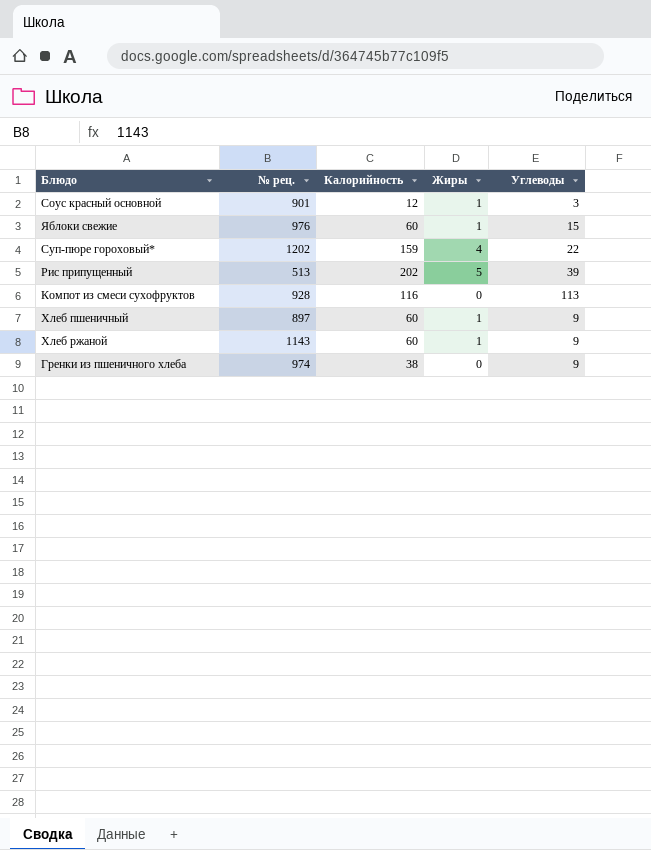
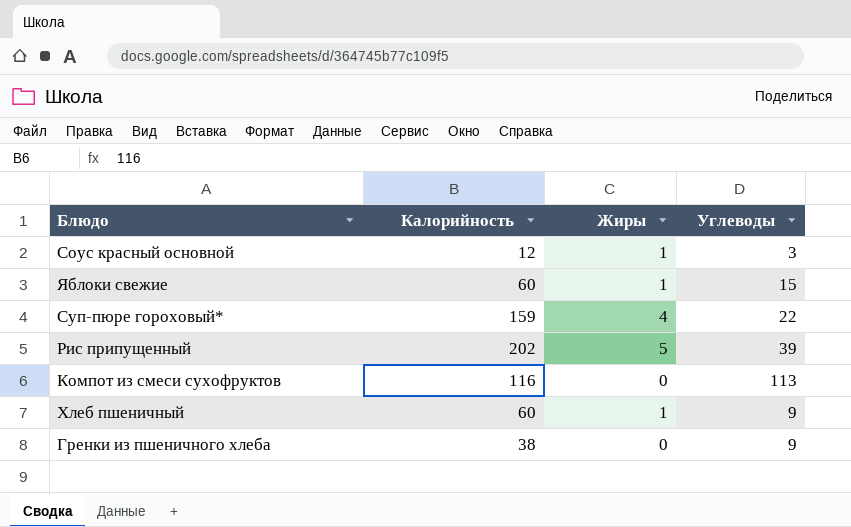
column № рец. | position: 2 -> none
row Хлеб ржаной: 1143 | 60 | 1 | 9 -> none

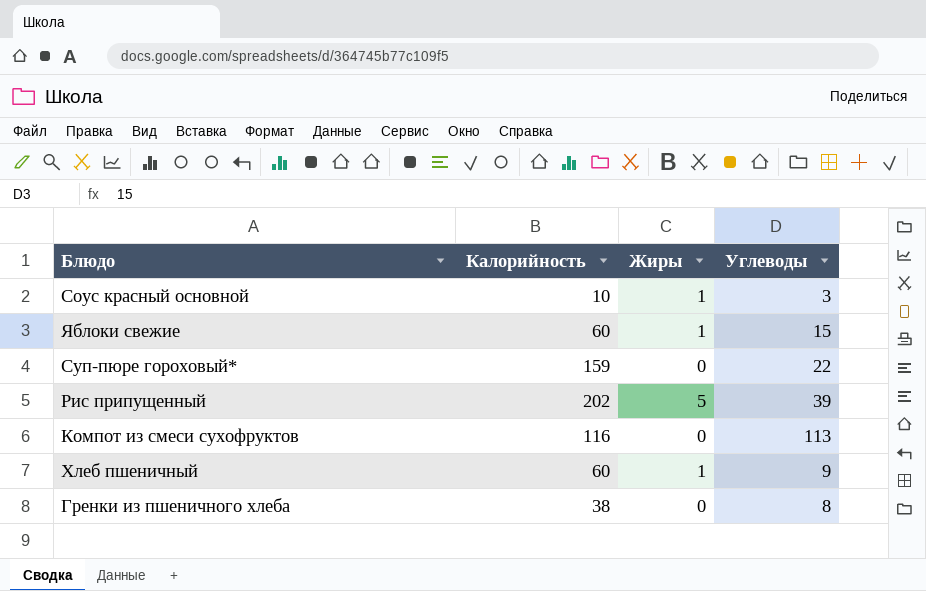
Соус красный основной | Калорийность: 12 -> 10
Суп-пюре гороховый* | Жиры: 4 -> 0
Гренки из пшеничного хлеба | Углеводы: 9 -> 8

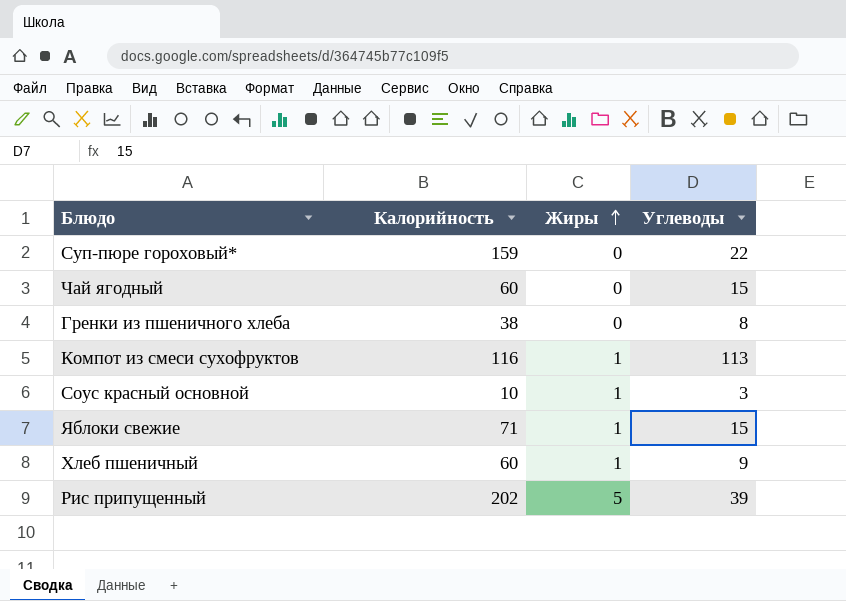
row order: none -> Жиры ascending
row Чай ягодный: none -> 60 | 0 | 15
Компот из смеси сухофруктов | Жиры: 0 -> 1
Яблоки свежие | Калорийность: 60 -> 71

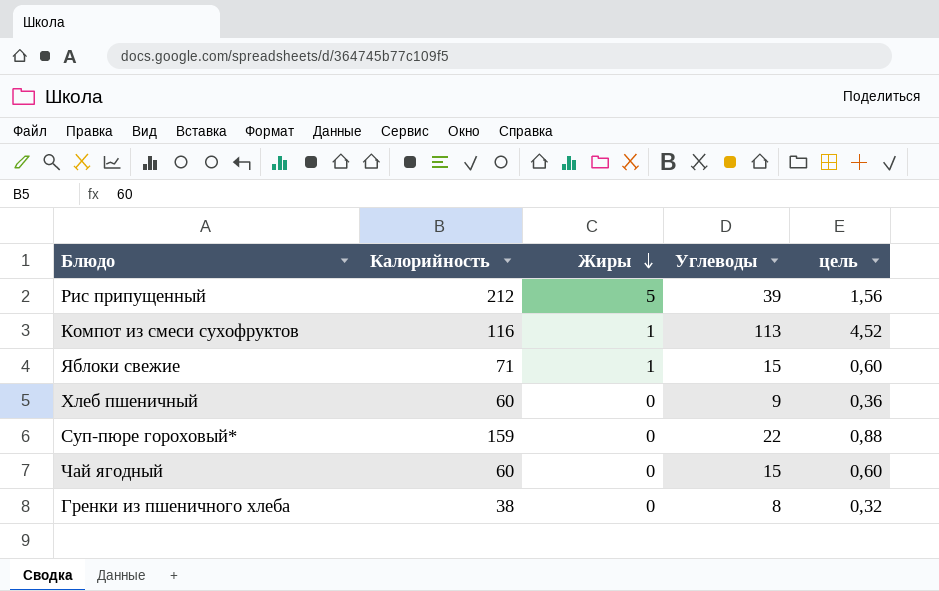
row order: Жиры ascending -> Жиры descending
column цель | formula: none -> [Углеводы] * 0,04
row Соус красный основной: 10 | 1 | 3 -> none
Рис припущенный | Калорийность: 202 -> 212
Хлеб пшеничный | Жиры: 1 -> 0

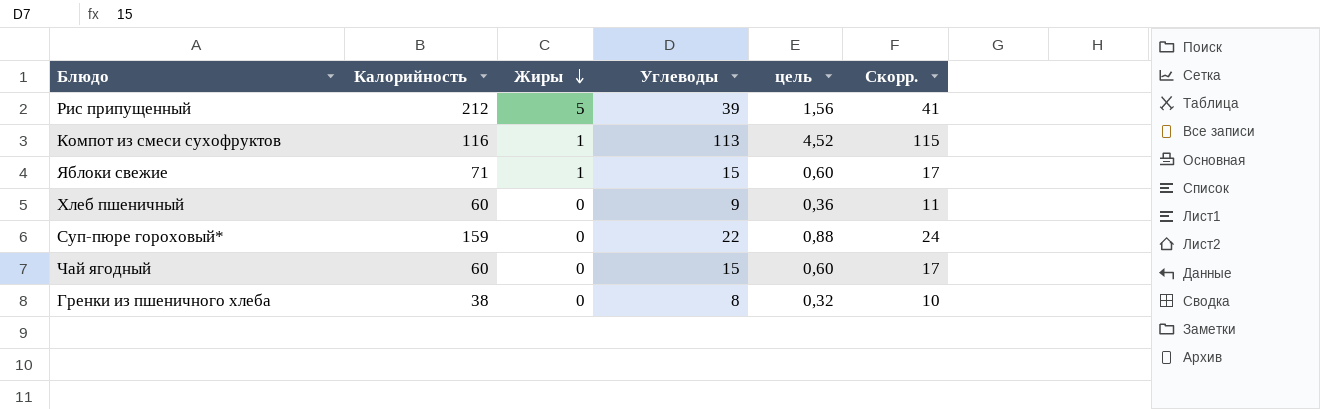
column Скорр. | formula: none -> [Углеводы] + 2

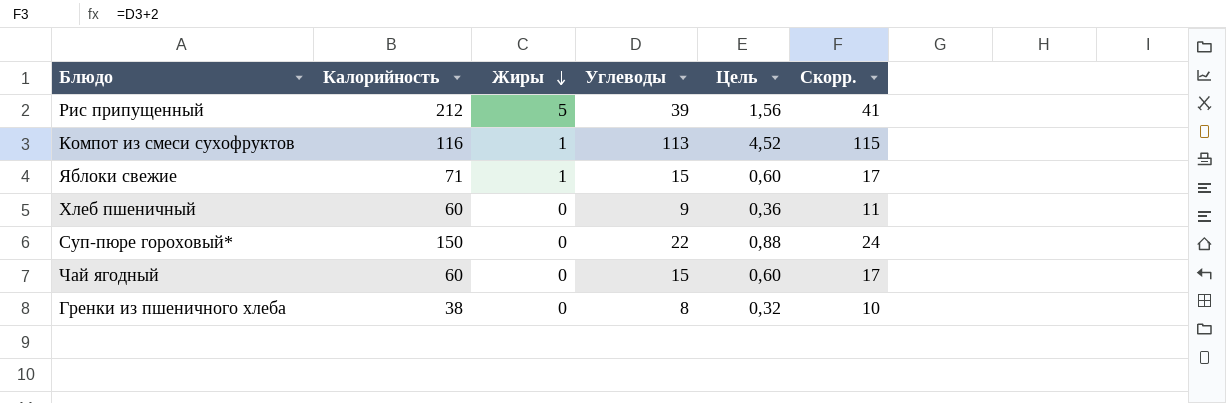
column name: цель -> Цель
Суп-пюре гороховый* | Калорийность: 159 -> 150

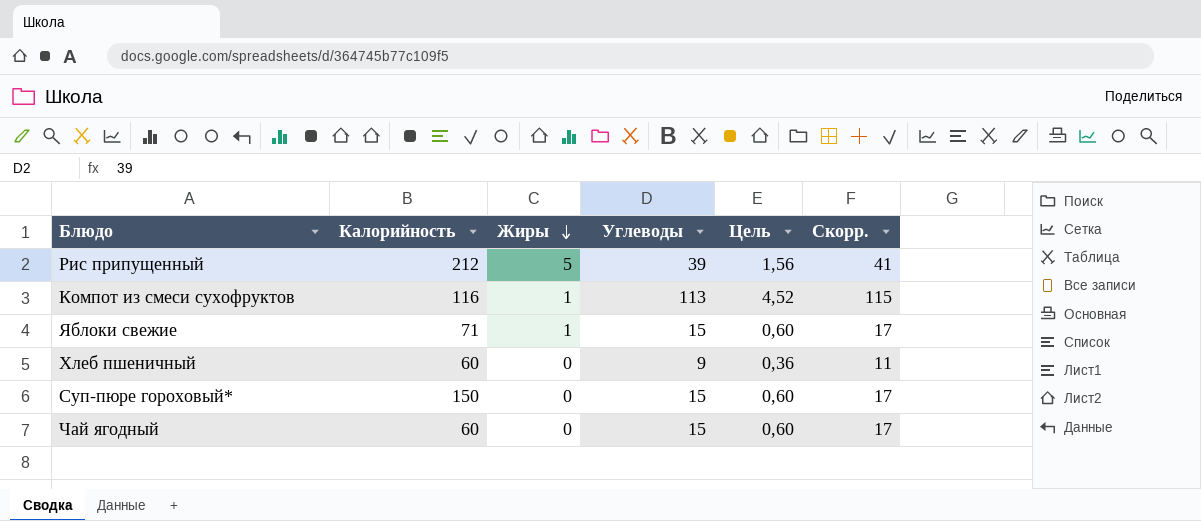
row Гренки из пшеничного хлеба: 38 | 0 | 8 | 0,32 | 10 -> none
Суп-пюре гороховый* | Углеводы: 22 -> 15
Суп-пюре гороховый* | Цель: 0,88 -> 0,60
Суп-пюре гороховый* | Скорр.: 24 -> 17

